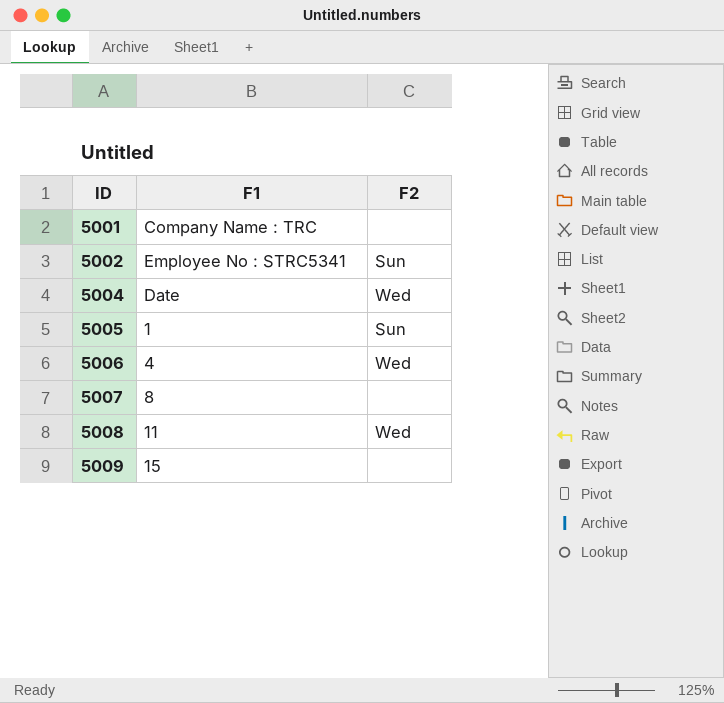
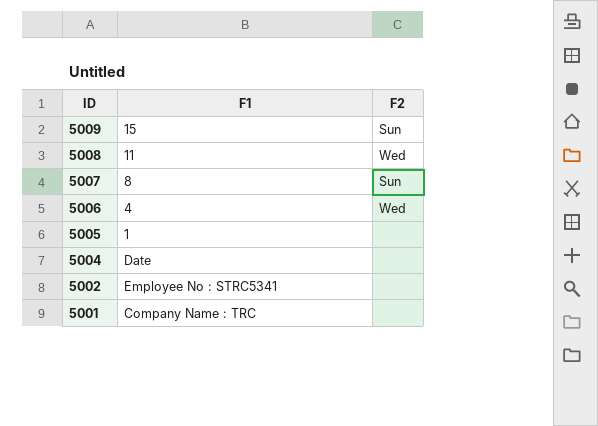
row order: ID ascending -> ID descending
5009 | F2: none -> Sun
5007 | F2: none -> Sun
5005 | F2: Sun -> none
5004 | F2: Wed -> none
5002 | F2: Sun -> none

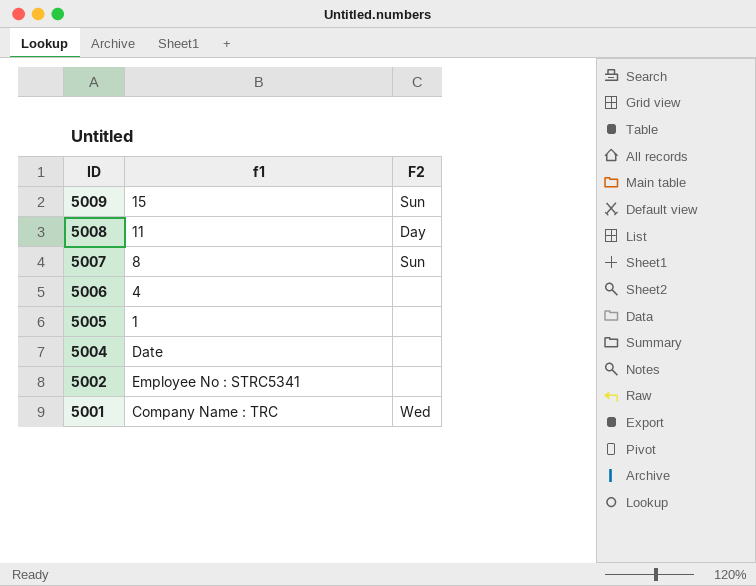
column name: F1 -> f1
5008 | F2: Wed -> Day
5006 | F2: Wed -> none
5001 | F2: none -> Wed

